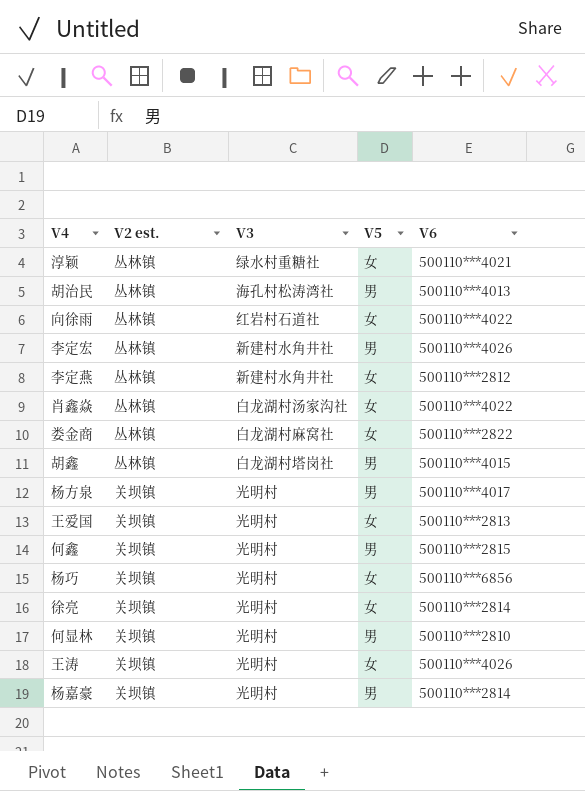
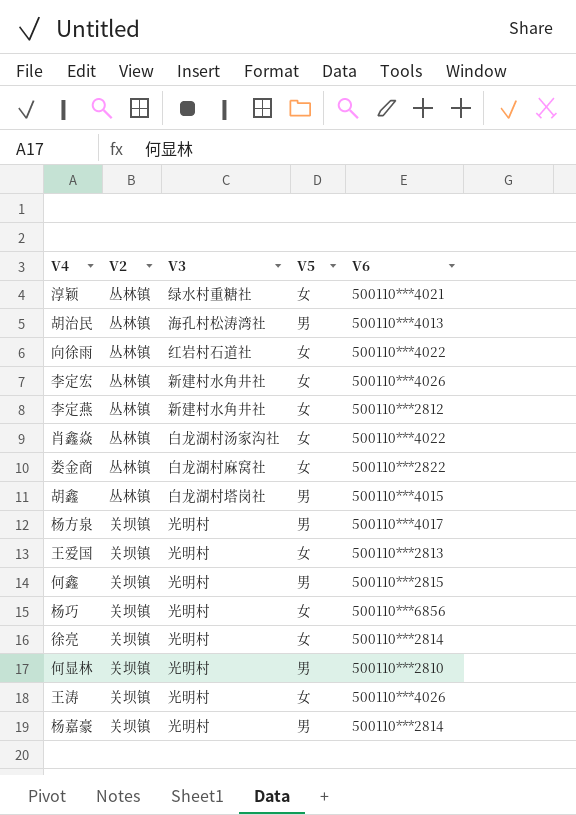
column name: V2 est. -> V2
李定宏 | V5: 男 -> 女

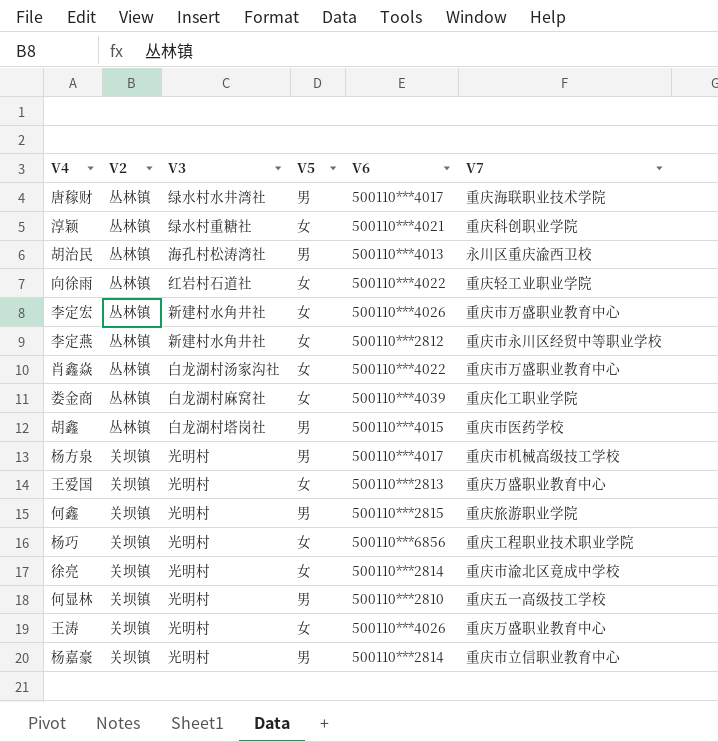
column V7 | position: none -> 6
row 唐稼财: none -> 丛林镇 | 绿水村水井湾社 | 男 | 500110***4017 | 重庆海联职业技术学院
娄金商 | V6: 500110***2822 -> 500110***4039

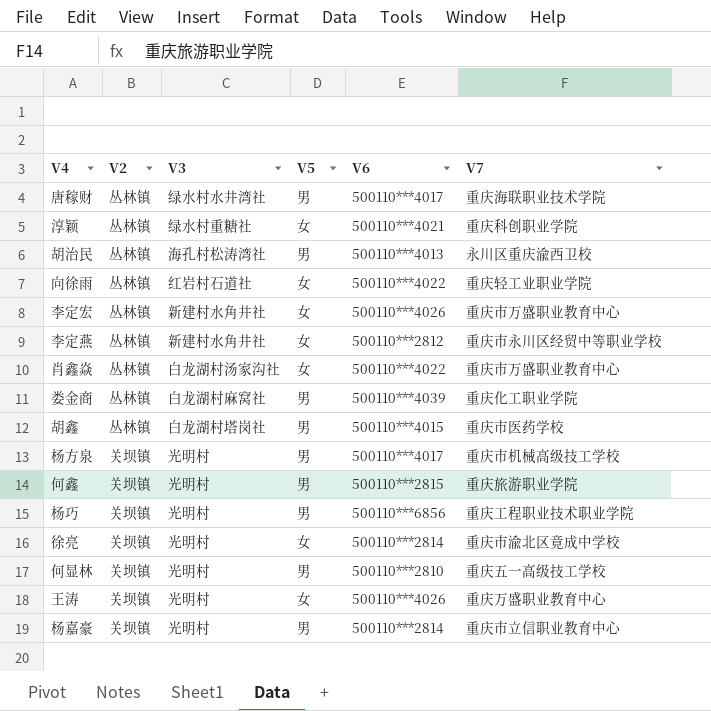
row 王爱国: 关坝镇 | 光明村 | 女 | 500110***2813 | 重庆万盛职业教育中心 -> none
娄金商 | V5: 女 -> 男
杨巧 | V5: 女 -> 男

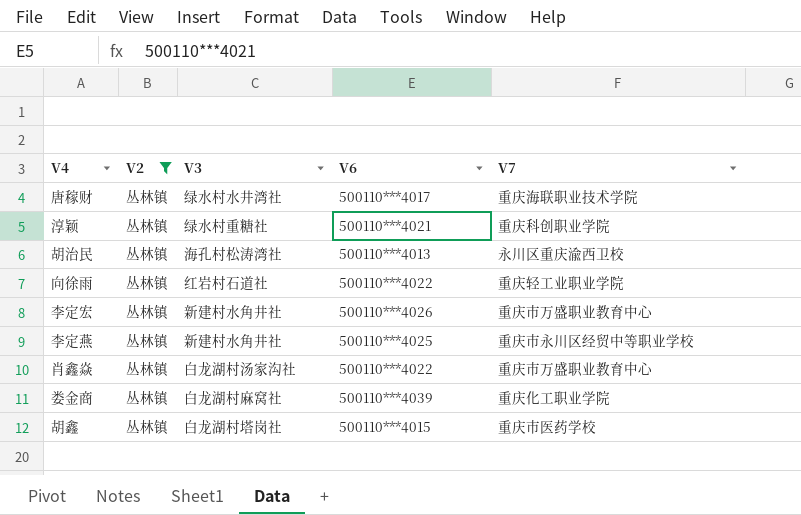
filter: none -> V2 = 丛林镇
column V5 | position: 4 -> none
李定燕 | V6: 500110***2812 -> 500110***4025

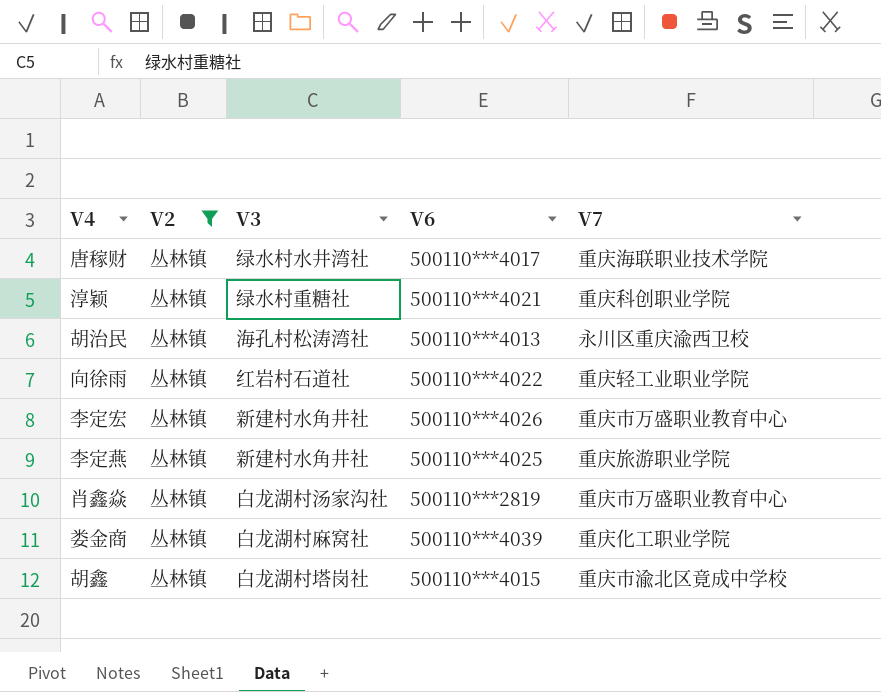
李定燕 | V7: 重庆市永川区经贸中等职业学校 -> 重庆旅游职业学院
肖鑫焱 | V6: 500110***4022 -> 500110***2819
胡鑫 | V7: 重庆市医药学校 -> 重庆市渝北区竟成中学校

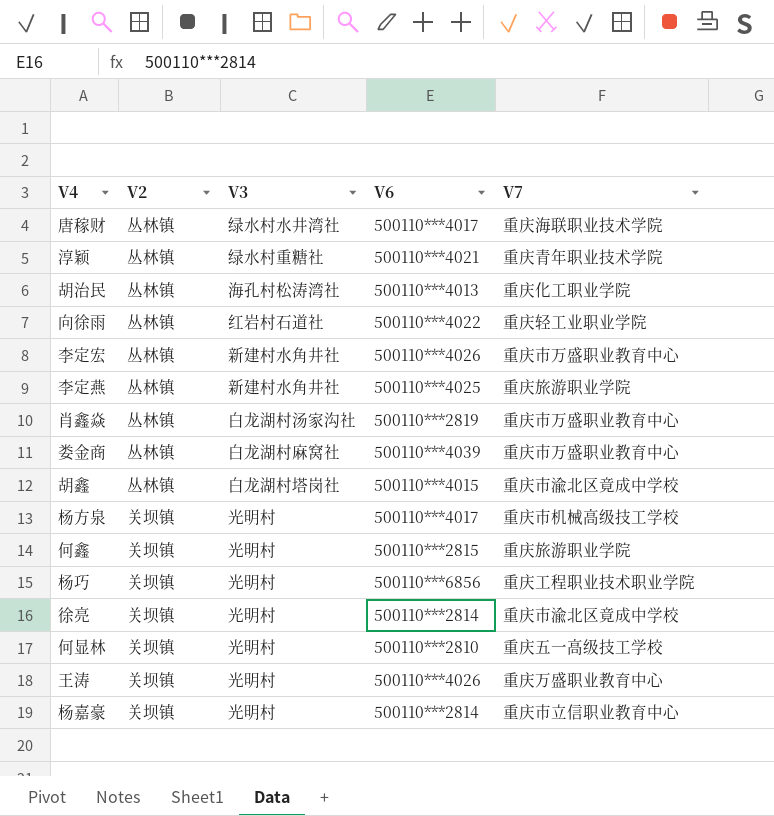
filter: V2 = 丛林镇 -> none
淳颖 | V7: 重庆科创职业学院 -> 重庆青年职业技术学院
胡治民 | V7: 永川区重庆渝西卫校 -> 重庆化工职业学院
娄金商 | V7: 重庆化工职业学院 -> 重庆市万盛职业教育中心

